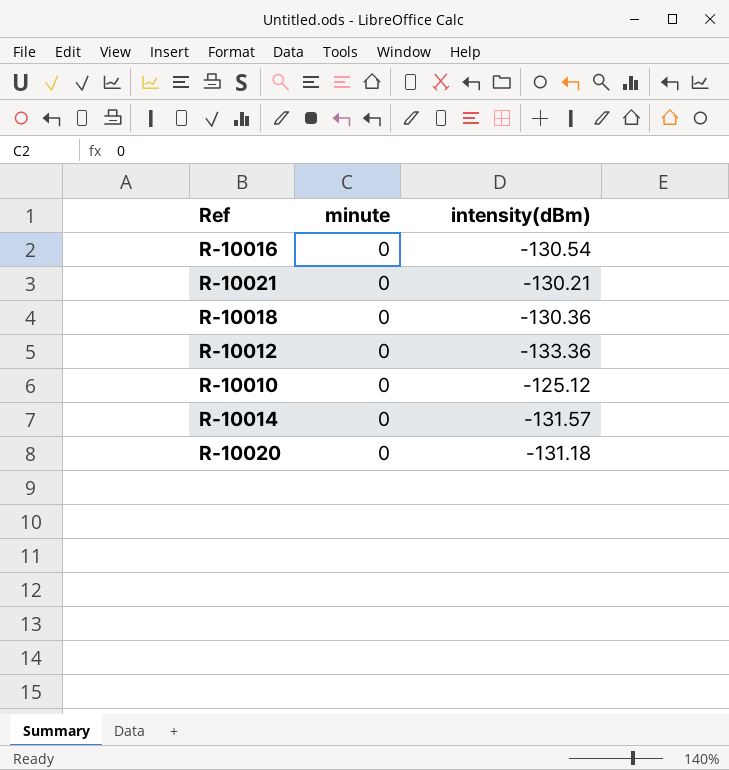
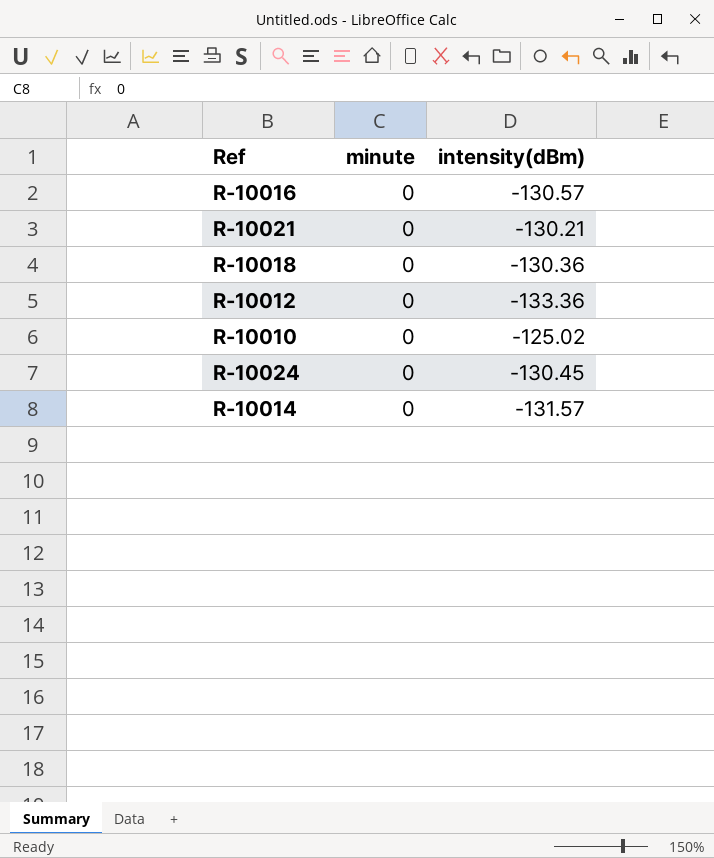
row R-10020: 0 | -131.18 -> none
R-10016 | intensity(dBm): -130.54 -> -130.57
R-10010 | intensity(dBm): -125.12 -> -125.02
row R-10024: none -> 0 | -130.45

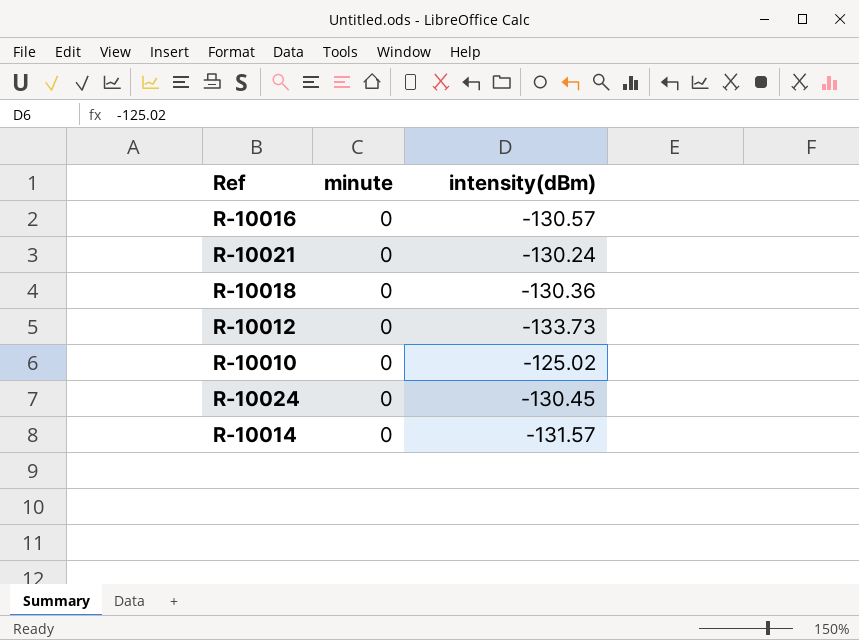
R-10021 | intensity(dBm): -130.21 -> -130.24
R-10012 | intensity(dBm): -133.36 -> -133.73

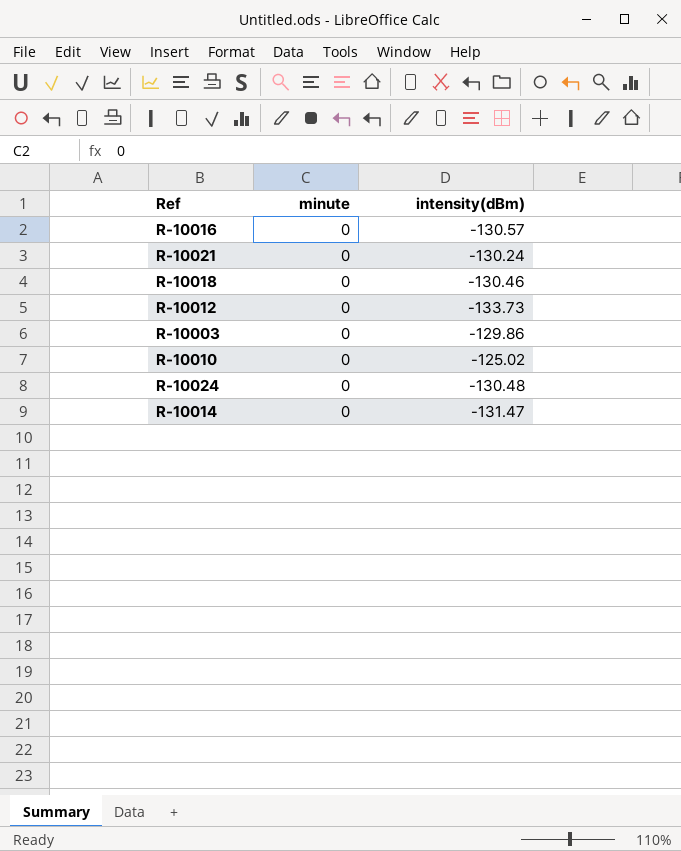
R-10018 | intensity(dBm): -130.36 -> -130.46
row R-10003: none -> 0 | -129.86
R-10024 | intensity(dBm): -130.45 -> -130.48
R-10014 | intensity(dBm): -131.57 -> -131.47

